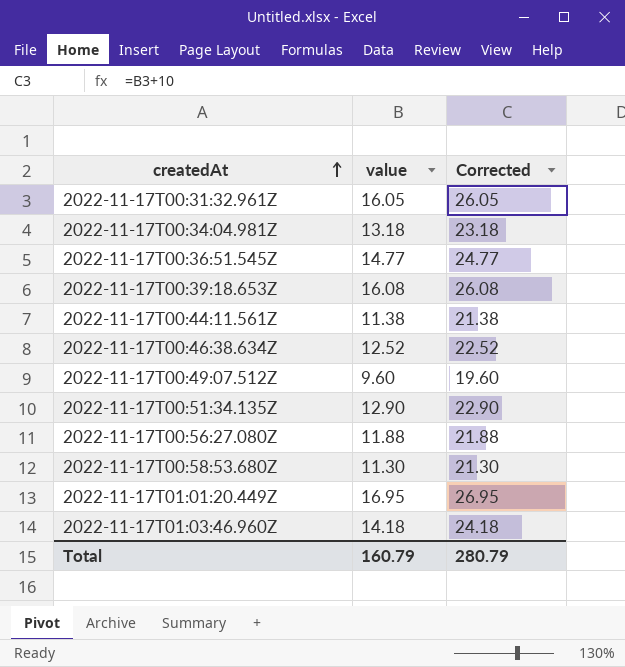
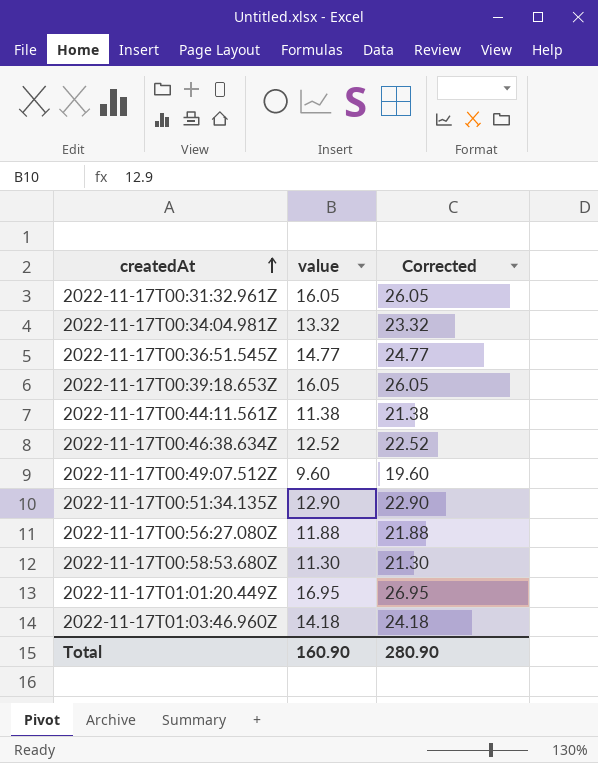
2022-11-17T00:34:04.981Z | value: 13.18 -> 13.32
2022-11-17T00:34:04.981Z | Corrected: 23.18 -> 23.32
2022-11-17T00:39:18.653Z | value: 16.08 -> 16.05
2022-11-17T00:39:18.653Z | Corrected: 26.08 -> 26.05
Total | value: 160.79 -> 160.90
Total | Corrected: 280.79 -> 280.90

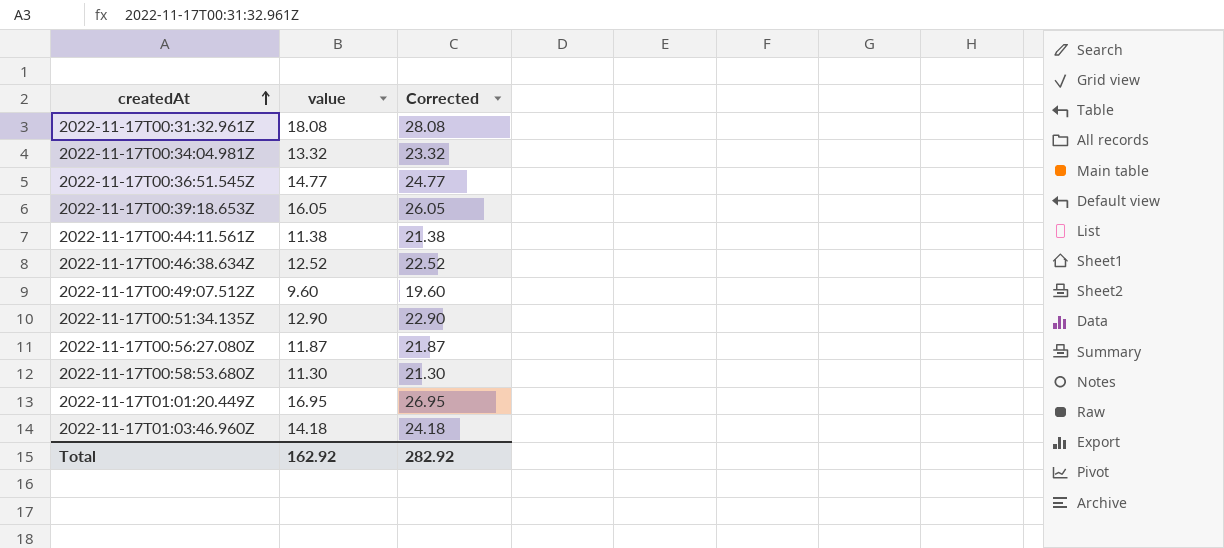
2022-11-17T00:31:32.961Z | value: 16.05 -> 18.08
2022-11-17T00:31:32.961Z | Corrected: 26.05 -> 28.08
2022-11-17T00:56:27.080Z | value: 11.88 -> 11.87
2022-11-17T00:56:27.080Z | Corrected: 21.88 -> 21.87
Total | value: 160.90 -> 162.92
Total | Corrected: 280.90 -> 282.92

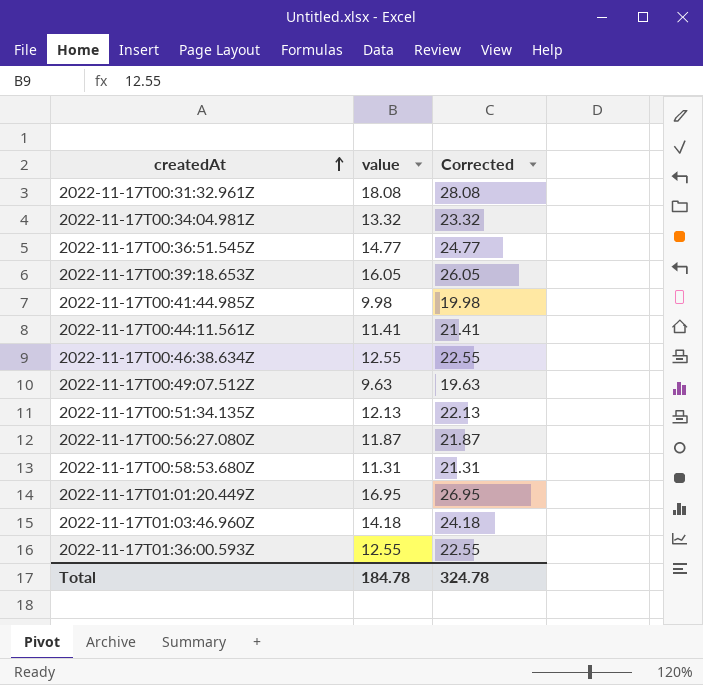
row 2022-11-17T00:41:44.985Z: none -> 9.98 | 19.98
2022-11-17T00:44:11.561Z | value: 11.38 -> 11.41
2022-11-17T00:44:11.561Z | Corrected: 21.38 -> 21.41
2022-11-17T00:46:38.634Z | value: 12.52 -> 12.55
2022-11-17T00:46:38.634Z | Corrected: 22.52 -> 22.55
2022-11-17T00:49:07.512Z | value: 9.60 -> 9.63
2022-11-17T00:49:07.512Z | Corrected: 19.60 -> 19.63
2022-11-17T00:51:34.135Z | value: 12.90 -> 12.13
2022-11-17T00:51:34.135Z | Corrected: 22.90 -> 22.13
2022-11-17T00:58:53.680Z | value: 11.30 -> 11.31
2022-11-17T00:58:53.680Z | Corrected: 21.30 -> 21.31
row 2022-11-17T01:36:00.593Z: none -> 12.55 | 22.55
Total | value: 162.92 -> 184.78
Total | Corrected: 282.92 -> 324.78

